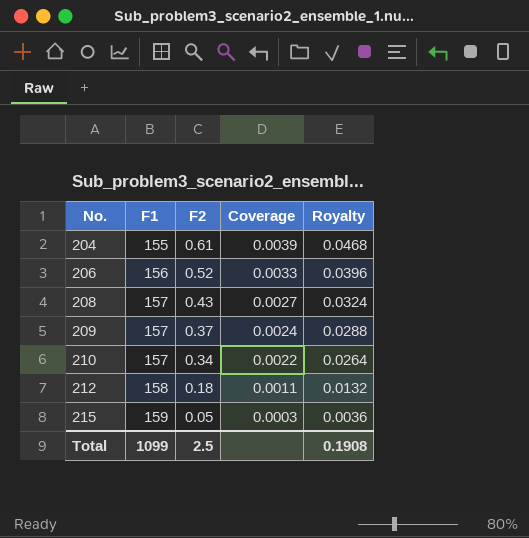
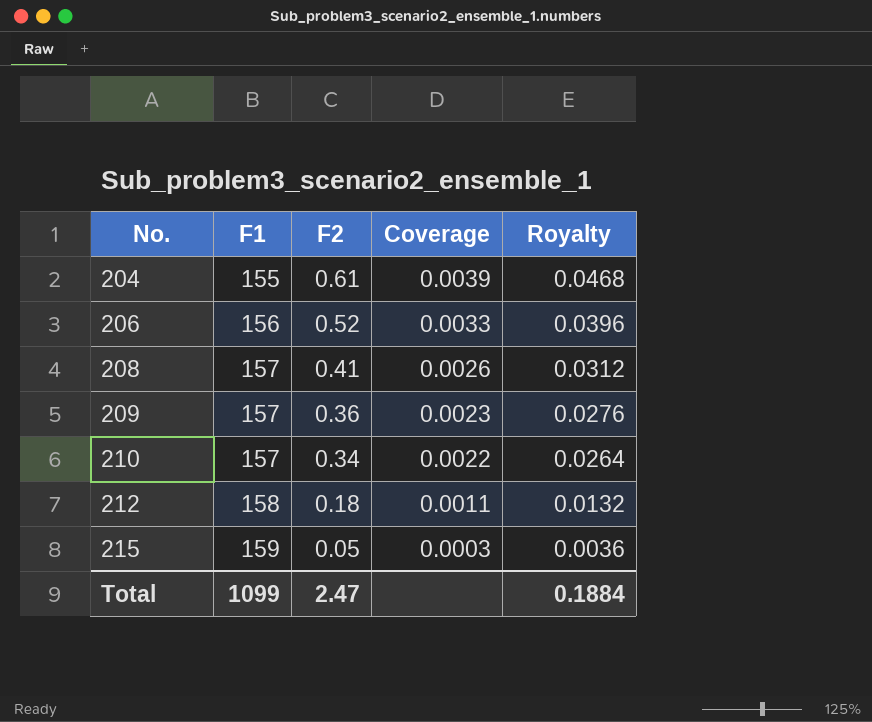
208 | F2: 0.43 -> 0.41
208 | Coverage: 0.0027 -> 0.0026
208 | Royalty: 0.0324 -> 0.0312
209 | F2: 0.37 -> 0.36
209 | Coverage: 0.0024 -> 0.0023
209 | Royalty: 0.0288 -> 0.0276
Total | F2: 2.5 -> 2.47
Total | Royalty: 0.1908 -> 0.1884

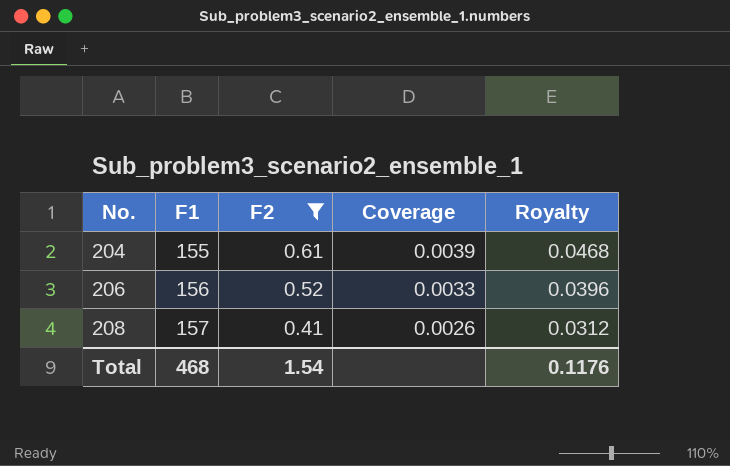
filter: none -> F2 >= 0.41
Total | F1: 1099 -> 468
Total | F2: 2.47 -> 1.54
Total | Royalty: 0.1884 -> 0.1176

